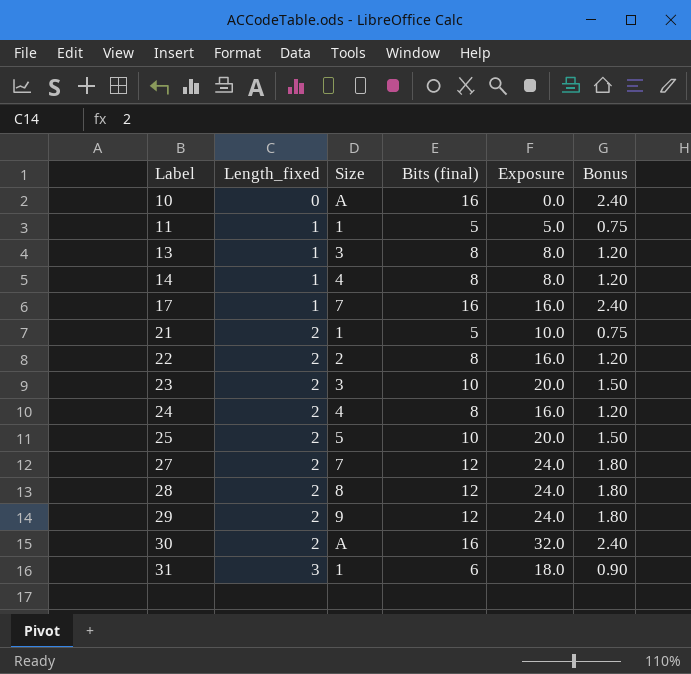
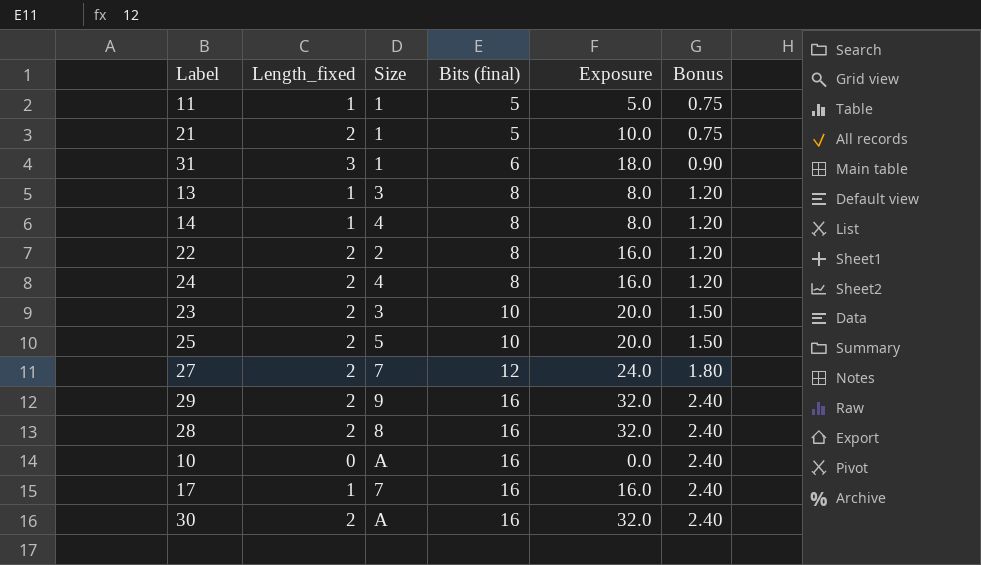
row order: Label ascending -> Bits (final) ascending
29 | Bits (final): 12 -> 16
29 | Exposure: 24.0 -> 32.0
29 | Bonus: 1.80 -> 2.40
28 | Bits (final): 12 -> 16
28 | Exposure: 24.0 -> 32.0
28 | Bonus: 1.80 -> 2.40

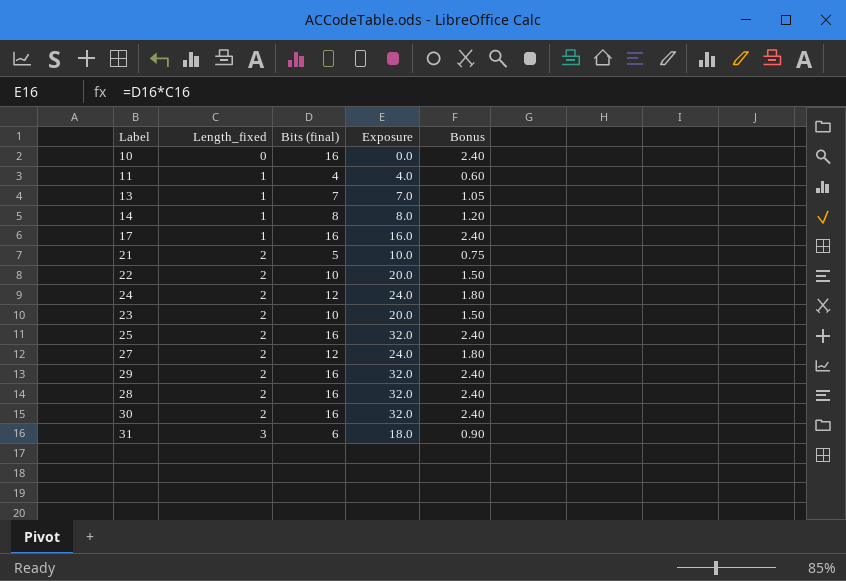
row order: Bits (final) ascending -> Length_fixed ascending
column Size | position: 3 -> none
11 | Bits (final): 5 -> 4
11 | Exposure: 5.0 -> 4.0
11 | Bonus: 0.75 -> 0.60
13 | Bits (final): 8 -> 7
13 | Exposure: 8.0 -> 7.0
13 | Bonus: 1.20 -> 1.05
22 | Bits (final): 8 -> 10
22 | Exposure: 16.0 -> 20.0
22 | Bonus: 1.20 -> 1.50
24 | Bits (final): 8 -> 12
24 | Exposure: 16.0 -> 24.0
24 | Bonus: 1.20 -> 1.80
25 | Bits (final): 10 -> 16
25 | Exposure: 20.0 -> 32.0
25 | Bonus: 1.50 -> 2.40

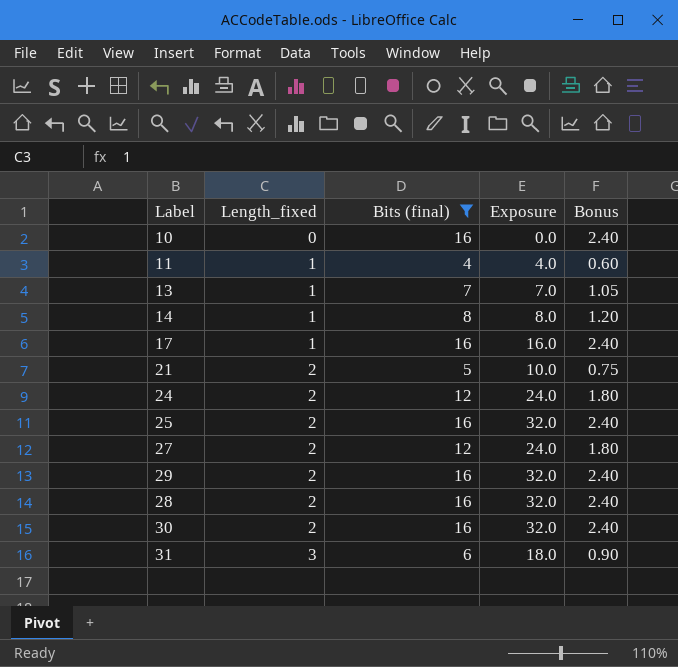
filter: none -> Bits (final) != 10

